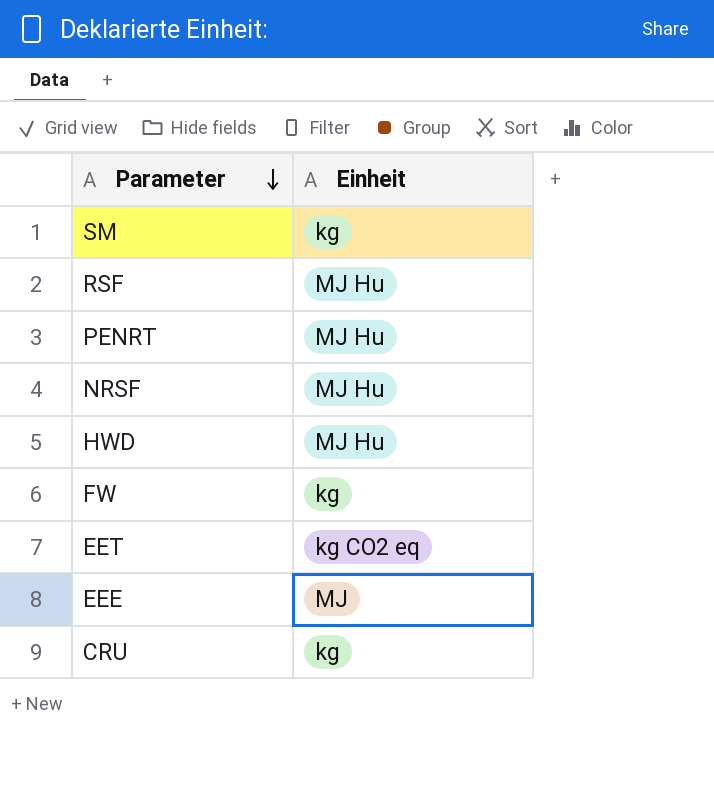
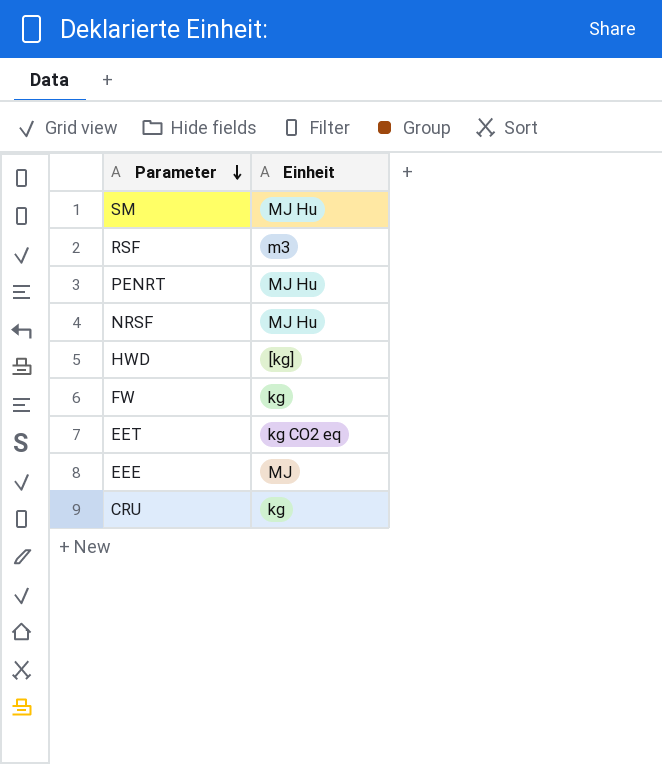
SM | Einheit: kg -> MJ Hu
RSF | Einheit: MJ Hu -> m3
HWD | Einheit: MJ Hu -> [kg]

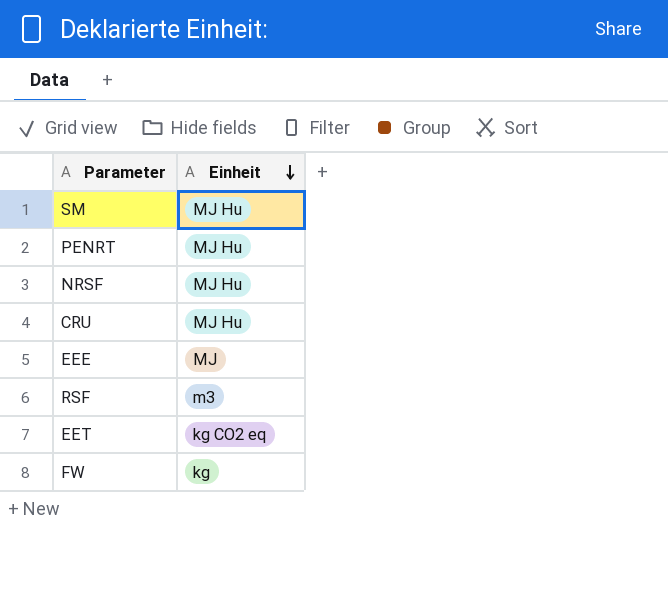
row order: Parameter descending -> Einheit descending
row HWD: [kg] -> none
CRU | Einheit: kg -> MJ Hu

